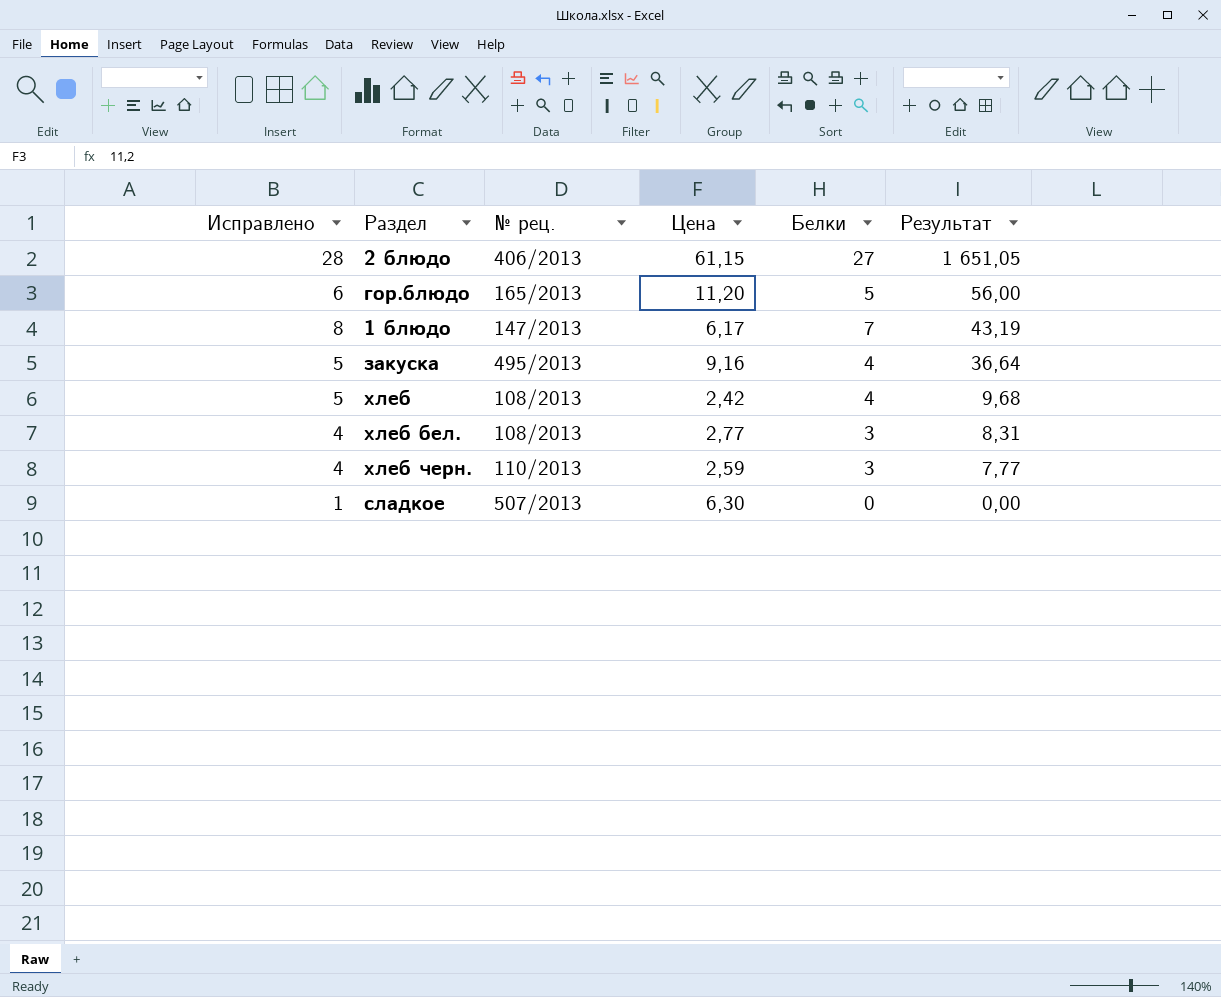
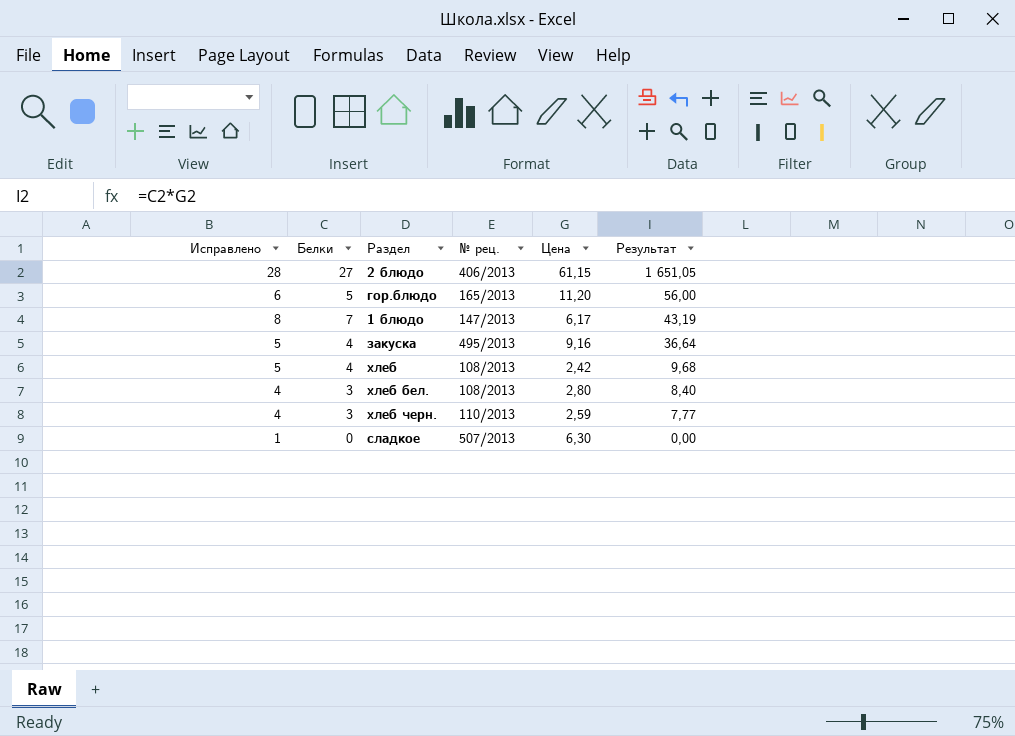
column Белки | position: 5 -> 2
хлеб бел. | Цена: 2,77 -> 2,80
хлеб бел. | Результат: 8,31 -> 8,40

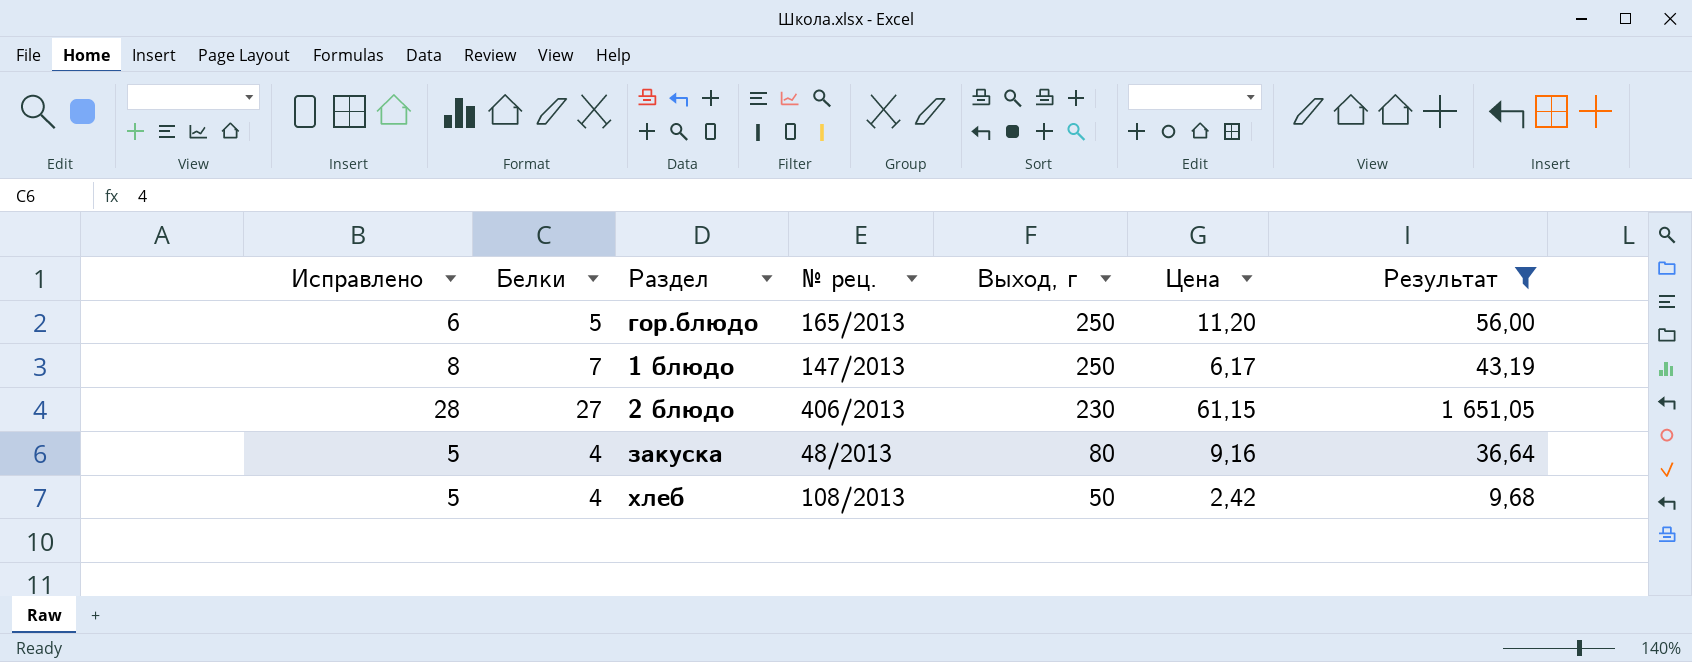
filter: none -> Результат >= 9,68
row order: Результат descending -> Выход, г descending
column Выход, г | position: none -> 5
закуска | № рец.: 495/2013 -> 48/2013

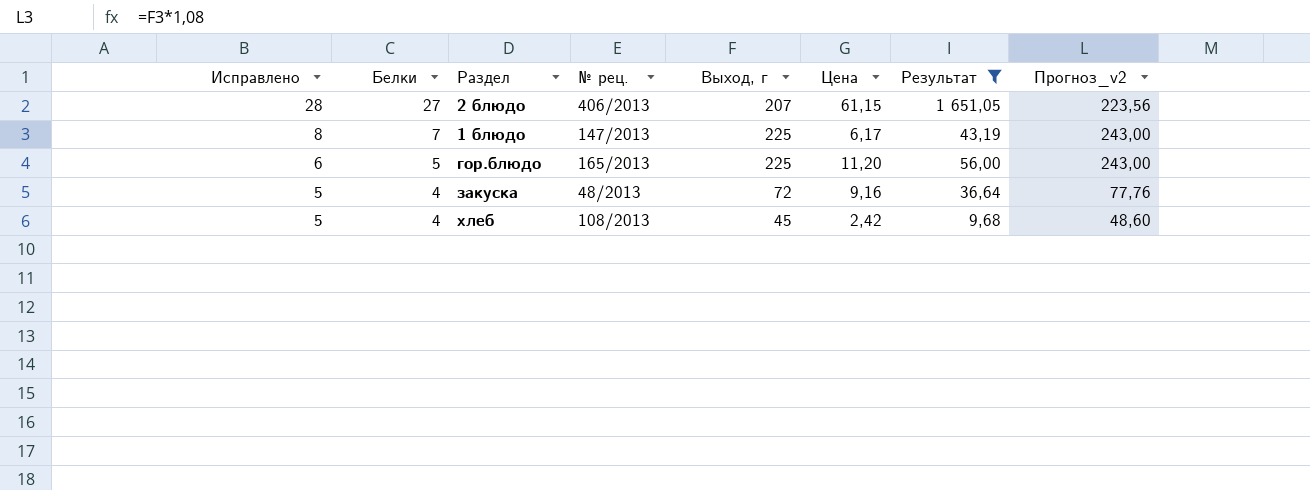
row order: Выход, г descending -> Исправлено descending
column Прогноз_v2 | formula: none -> [Выход, г] * 1,08
2 блюдо | Выход, г: 230 -> 207
1 блюдо | Выход, г: 250 -> 225
гор.блюдо | Выход, г: 250 -> 225
закуска | Выход, г: 80 -> 72
хлеб | Выход, г: 50 -> 45

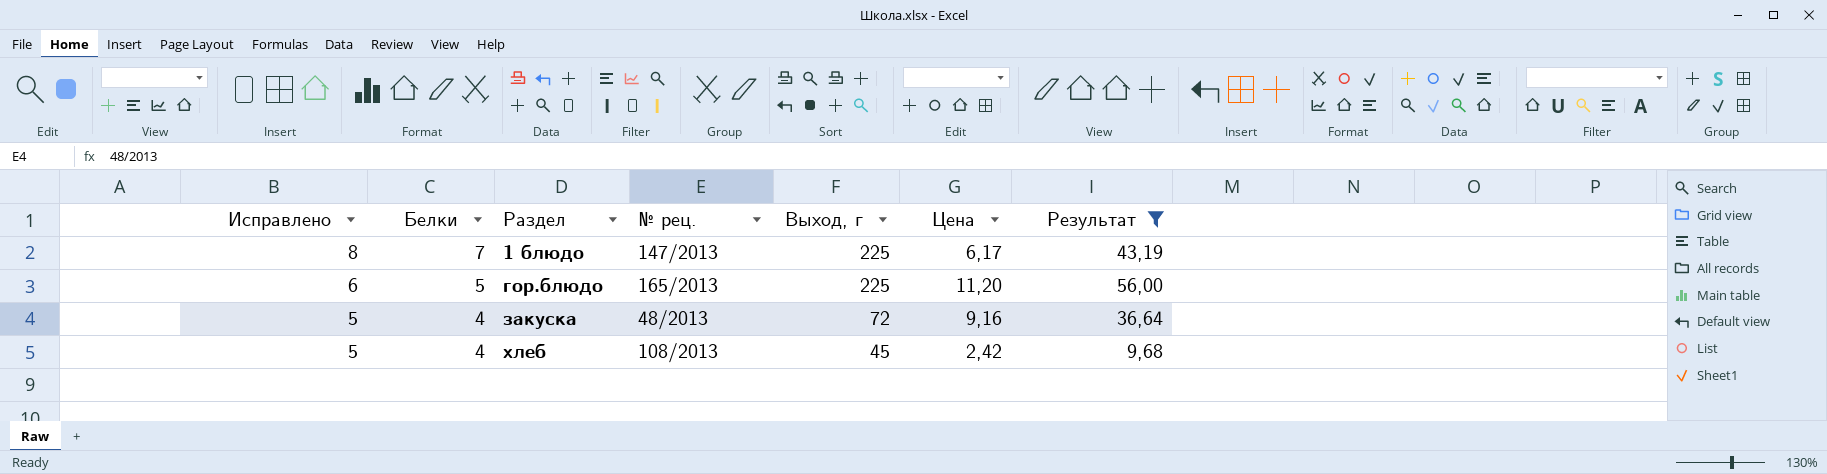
column Прогноз_v2 | formula: [Выход, г] * 1,08 -> none
row 2 блюдо: 28 | 27 | 406/2013 | 207 | 61,15 | 1 651,05 | 223,56 -> none

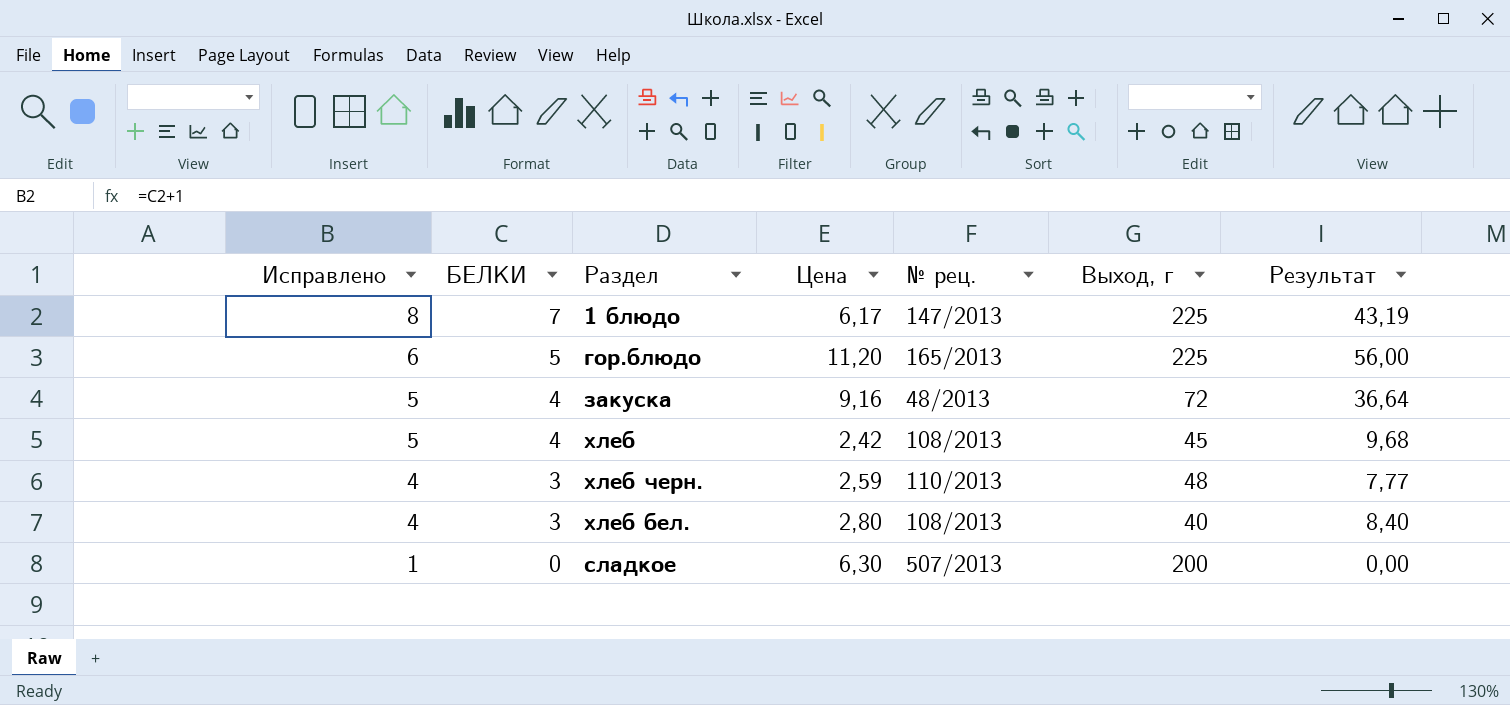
filter: Результат >= 9,68 -> none
column name: Белки -> БЕЛКИ
column Цена | position: 6 -> 4

